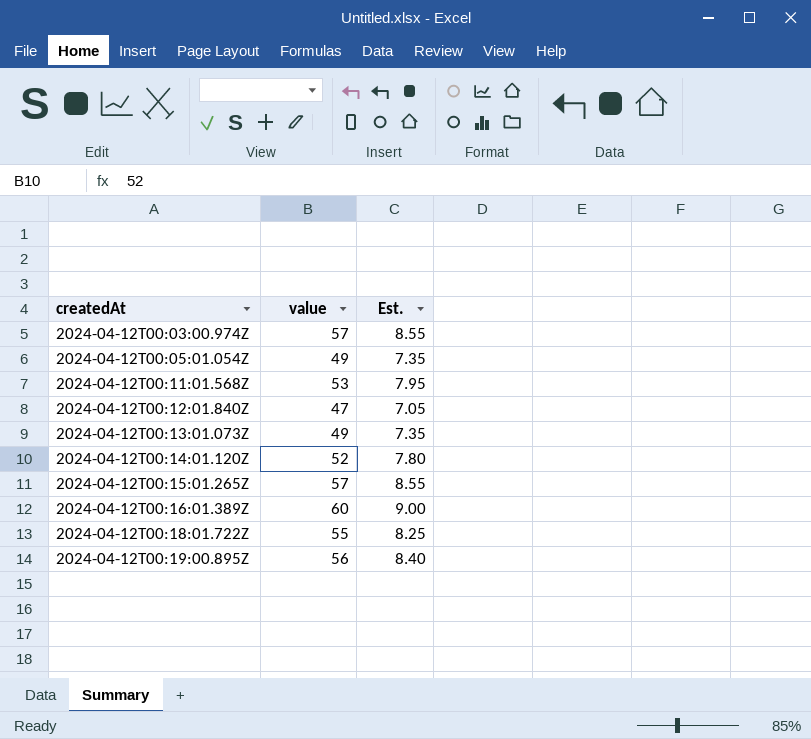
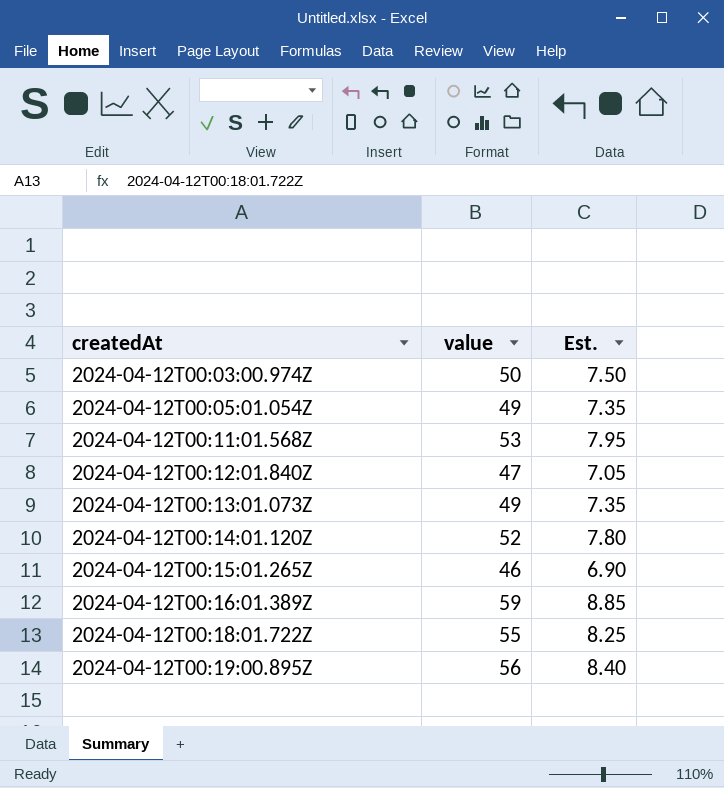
2024-04-12T00:03:00.974Z | value: 57 -> 50
2024-04-12T00:03:00.974Z | Est.: 8.55 -> 7.50
2024-04-12T00:15:01.265Z | value: 57 -> 46
2024-04-12T00:15:01.265Z | Est.: 8.55 -> 6.90
2024-04-12T00:16:01.389Z | value: 60 -> 59
2024-04-12T00:16:01.389Z | Est.: 9.00 -> 8.85

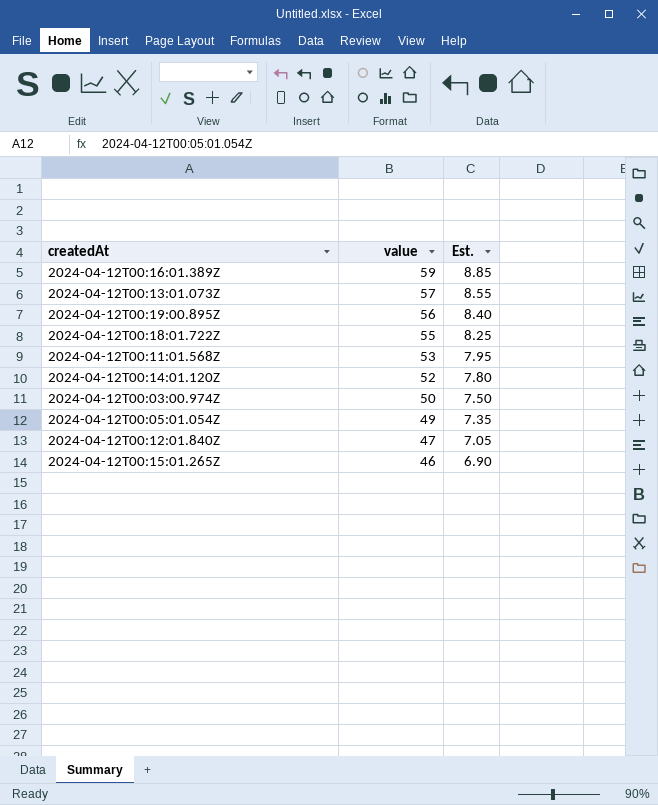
row order: createdAt ascending -> value descending
2024-04-12T00:13:01.073Z | value: 49 -> 57
2024-04-12T00:13:01.073Z | Est.: 7.35 -> 8.55

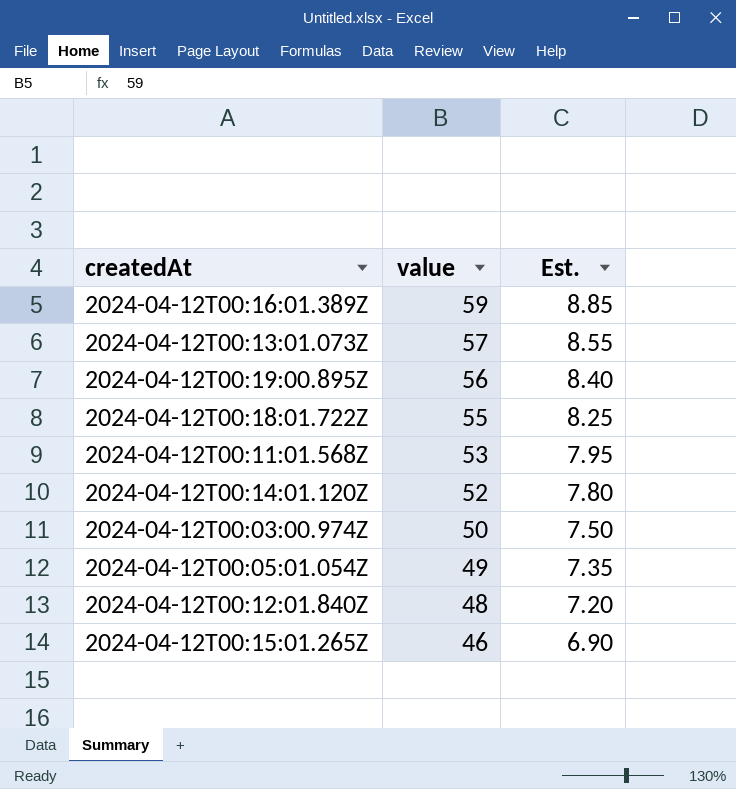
2024-04-12T00:12:01.840Z | value: 47 -> 48
2024-04-12T00:12:01.840Z | Est.: 7.05 -> 7.20

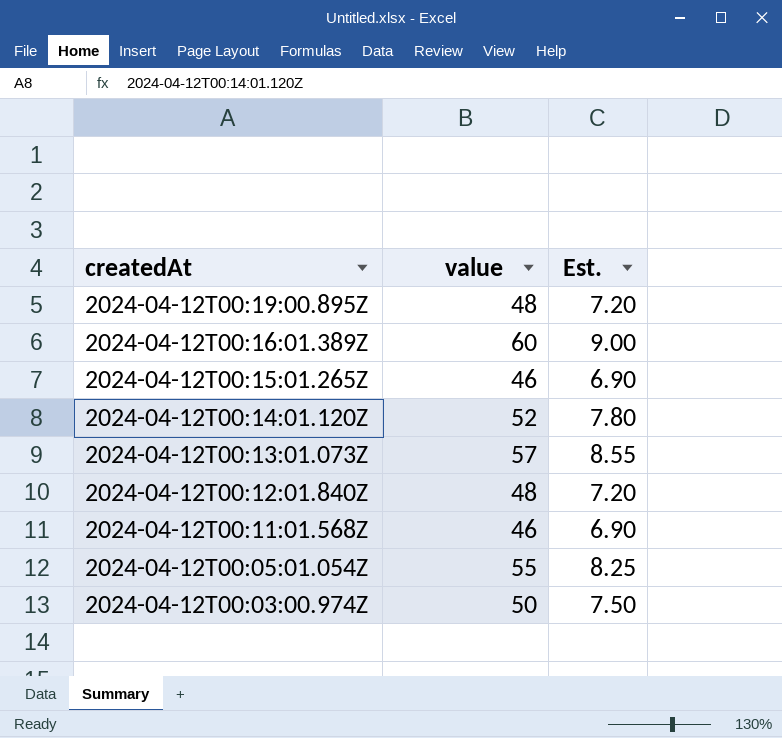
row order: value descending -> createdAt descending
row 2024-04-12T00:18:01.722Z: 55 | 8.25 -> none
2024-04-12T00:19:00.895Z | value: 56 -> 48
2024-04-12T00:19:00.895Z | Est.: 8.40 -> 7.20
2024-04-12T00:16:01.389Z | value: 59 -> 60
2024-04-12T00:16:01.389Z | Est.: 8.85 -> 9.00
2024-04-12T00:11:01.568Z | value: 53 -> 46
2024-04-12T00:11:01.568Z | Est.: 7.95 -> 6.90
2024-04-12T00:05:01.054Z | value: 49 -> 55
2024-04-12T00:05:01.054Z | Est.: 7.35 -> 8.25

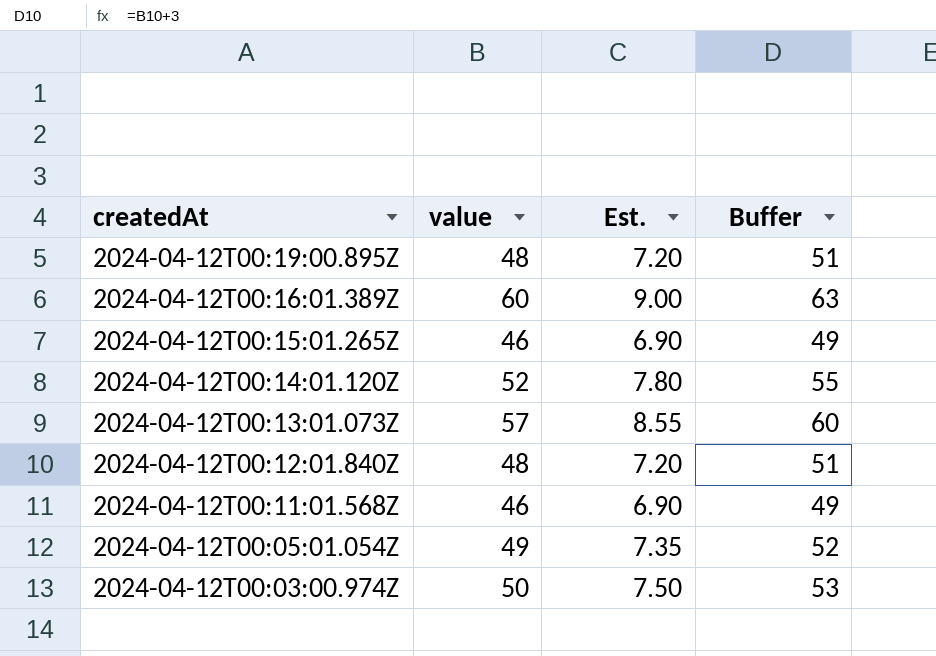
column Buffer | formula: none -> [value] + 3
2024-04-12T00:05:01.054Z | value: 55 -> 49
2024-04-12T00:05:01.054Z | Est.: 8.25 -> 7.35

